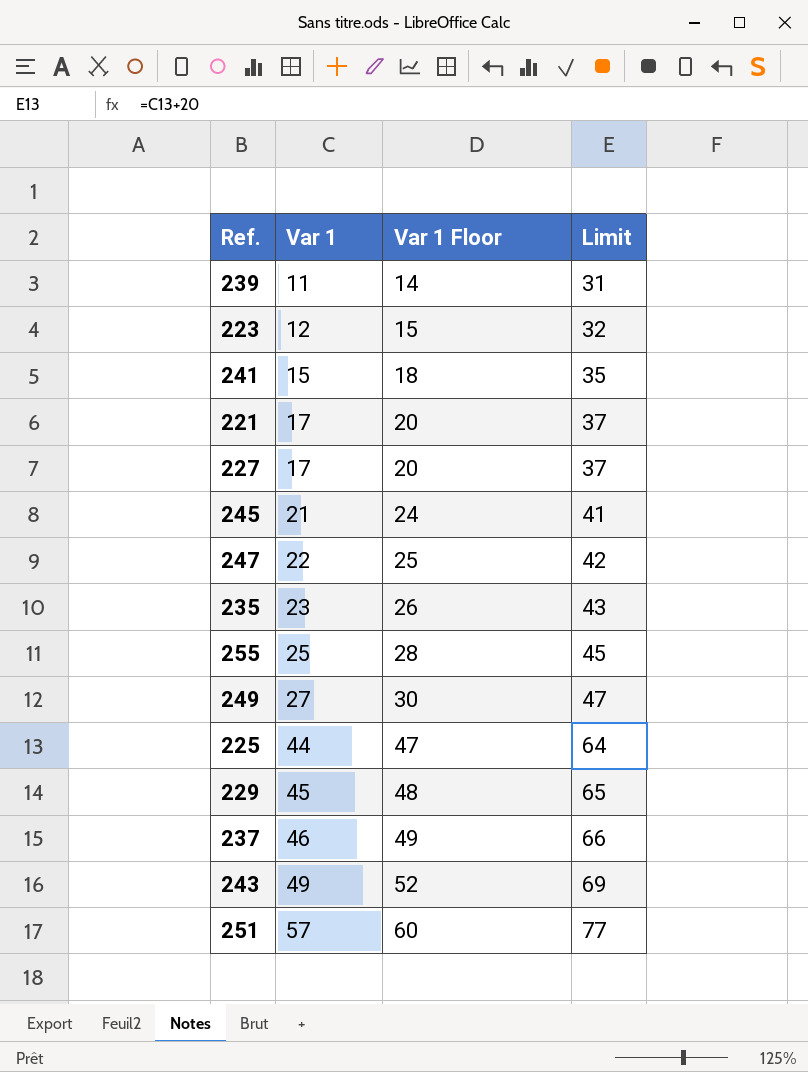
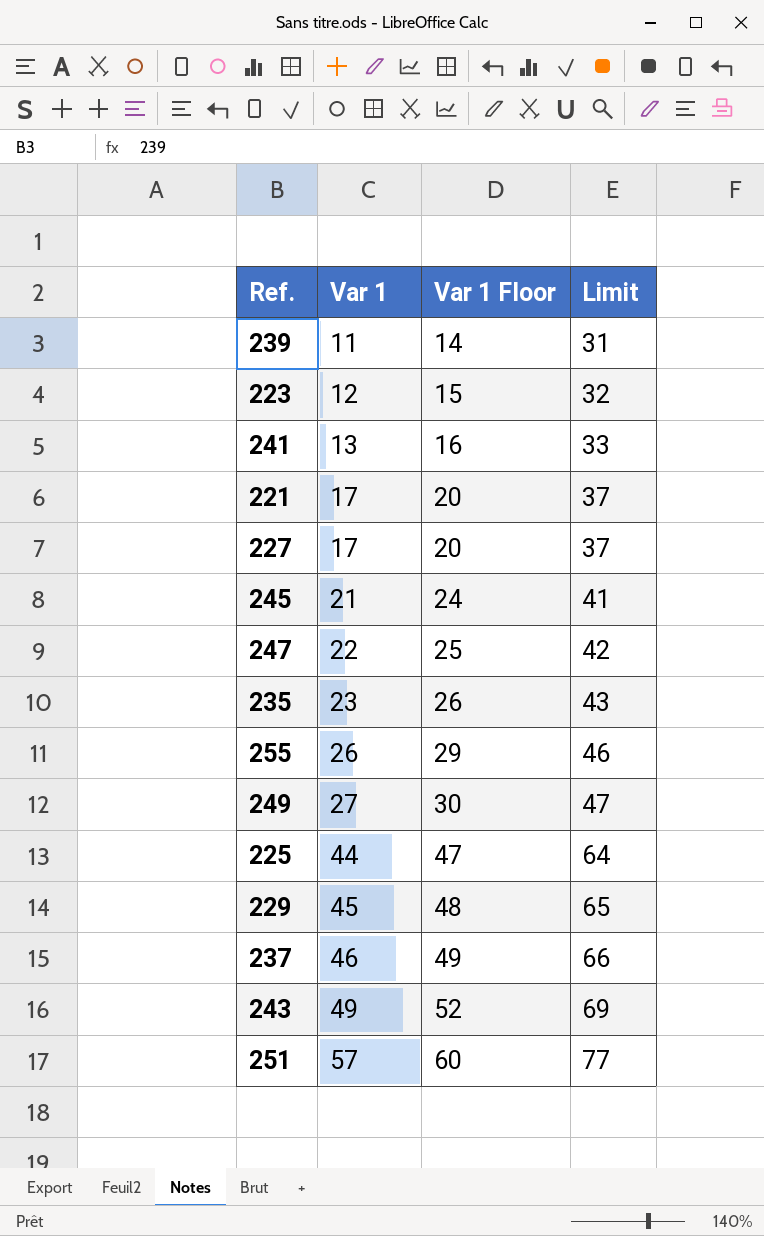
241 | Var 1: 15 -> 13
241 | Var 1 Floor: 18 -> 16
241 | Limit: 35 -> 33
255 | Var 1: 25 -> 26
255 | Var 1 Floor: 28 -> 29
255 | Limit: 45 -> 46

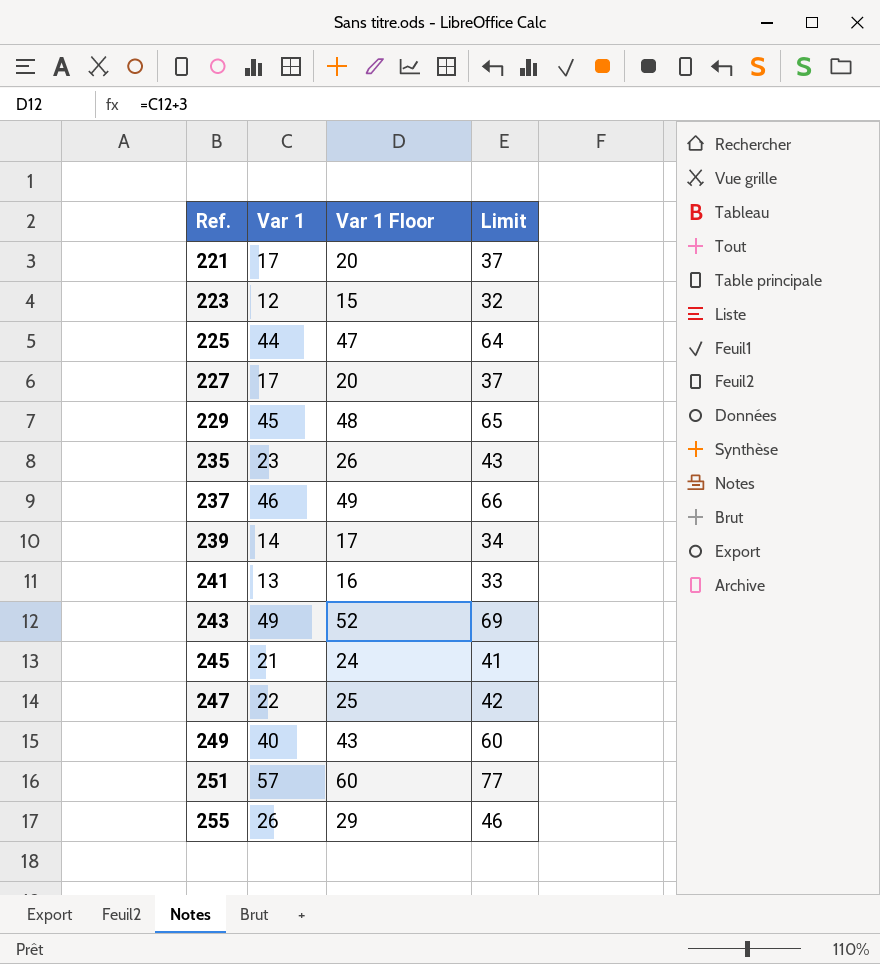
row order: Var 1 ascending -> Ref. ascending
239 | Var 1: 11 -> 14
239 | Var 1 Floor: 14 -> 17
239 | Limit: 31 -> 34
249 | Var 1: 27 -> 40
249 | Var 1 Floor: 30 -> 43
249 | Limit: 47 -> 60

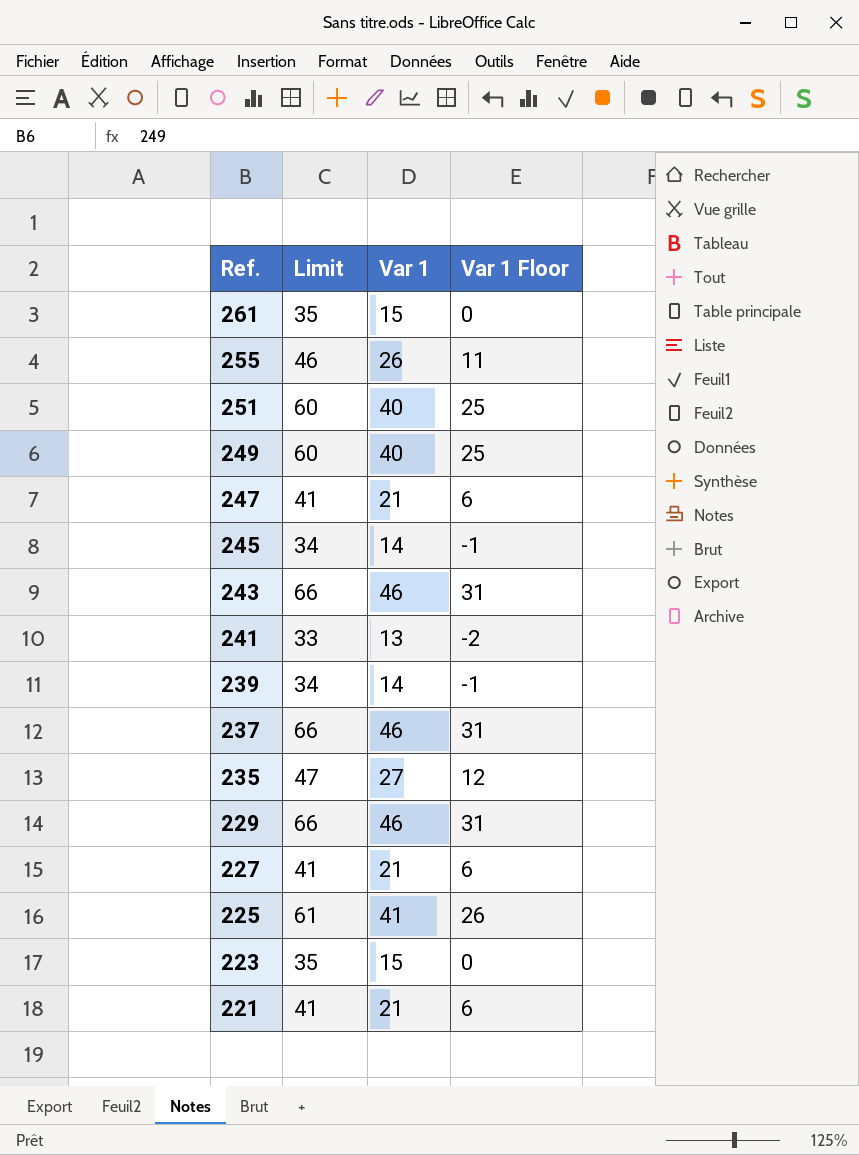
row order: Ref. ascending -> Ref. descending
column Limit | position: 4 -> 2
column Var 1 Floor | formula: [Var 1] + 3 -> [Var 1] - 15
row 261: none -> 35 | 15 | 0
251 | Limit: 77 -> 60
251 | Var 1: 57 -> 40
247 | Limit: 42 -> 41
247 | Var 1: 22 -> 21
245 | Limit: 41 -> 34
245 | Var 1: 21 -> 14
243 | Limit: 69 -> 66
243 | Var 1: 49 -> 46
235 | Limit: 43 -> 47
235 | Var 1: 23 -> 27
229 | Limit: 65 -> 66
229 | Var 1: 45 -> 46
227 | Limit: 37 -> 41
227 | Var 1: 17 -> 21
225 | Limit: 64 -> 61
225 | Var 1: 44 -> 41
223 | Limit: 32 -> 35
223 | Var 1: 12 -> 15
221 | Limit: 37 -> 41
221 | Var 1: 17 -> 21

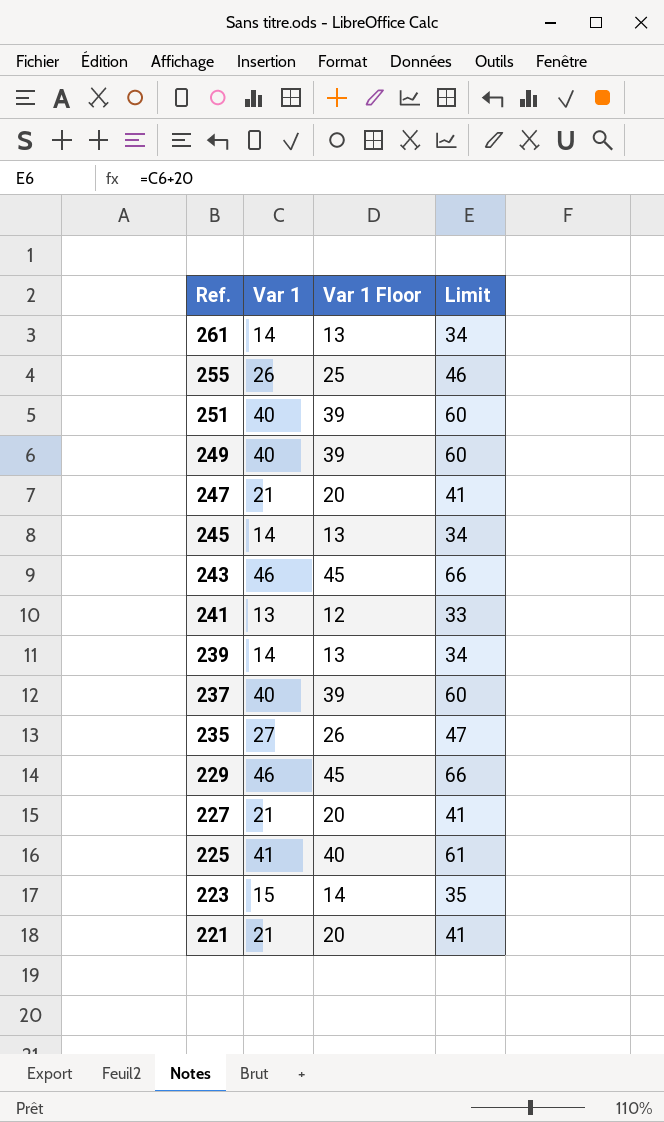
column Var 1 Floor | formula: [Var 1] - 15 -> [Var 1] - 1
column Limit | position: 2 -> 4
261 | Var 1: 15 -> 14
261 | Limit: 35 -> 34
237 | Var 1: 46 -> 40
237 | Limit: 66 -> 60

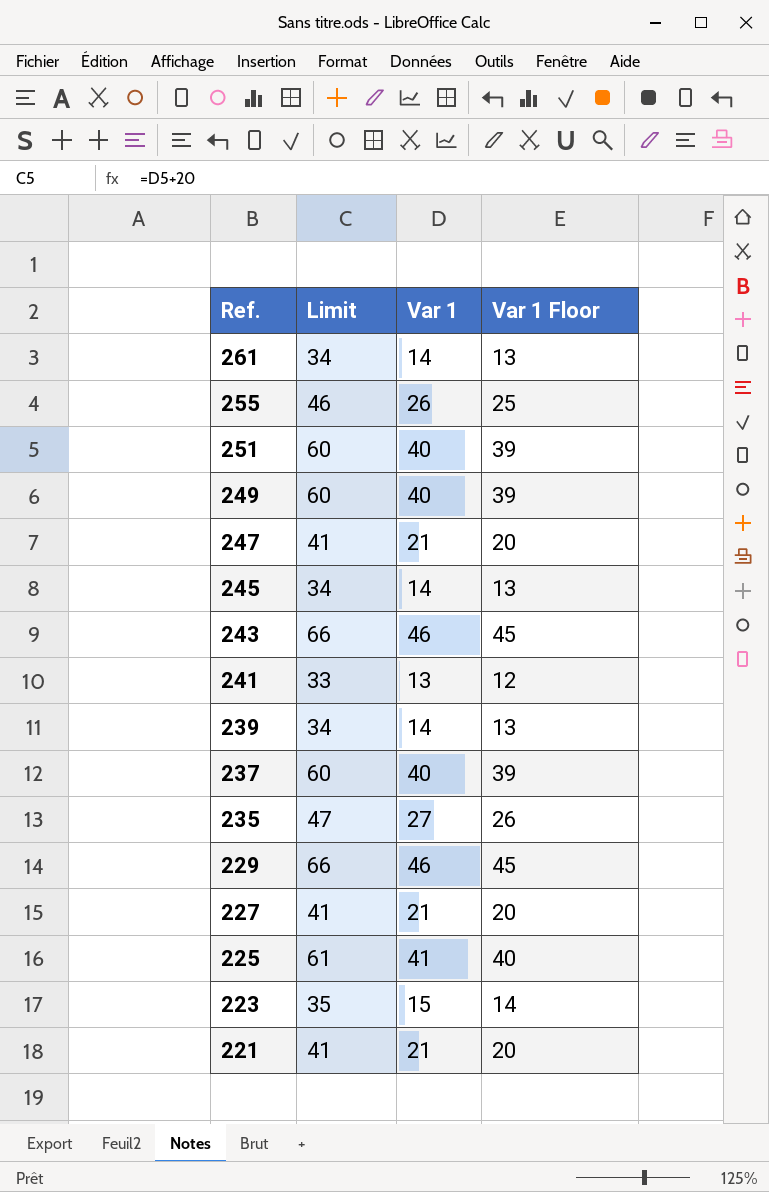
column Limit | position: 4 -> 2

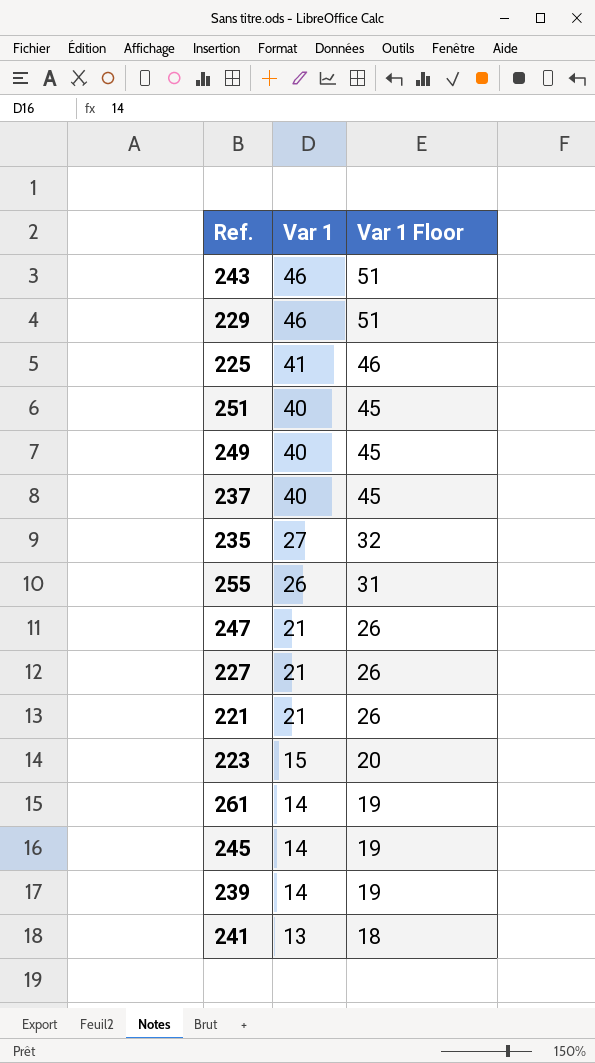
row order: Ref. descending -> Var 1 descending
column Limit | formula: [Var 1] + 20 -> none
column Var 1 Floor | formula: [Var 1] - 1 -> [Var 1] + 5

